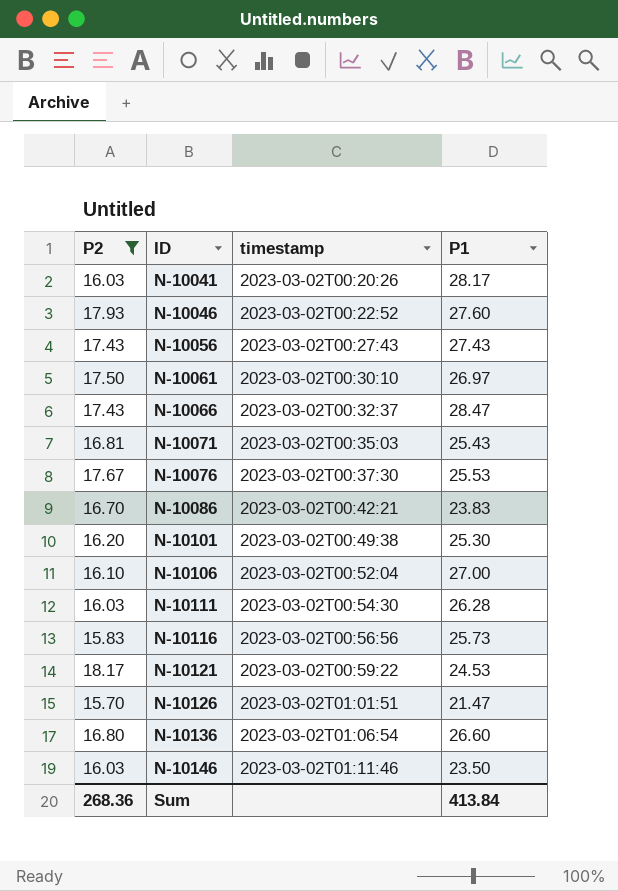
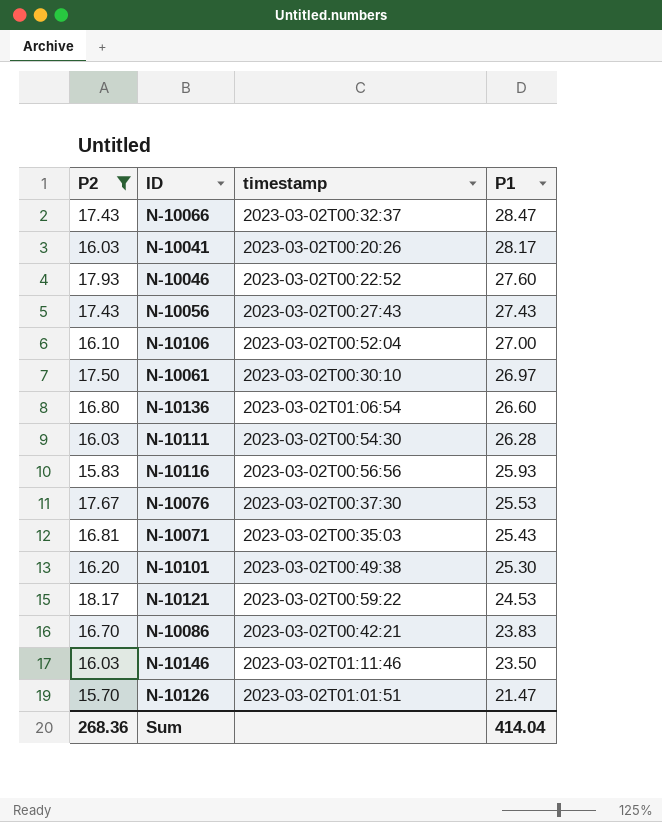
row order: ID ascending -> P1 descending
N-10116 | P1: 25.73 -> 25.93
Sum | P1: 413.84 -> 414.04

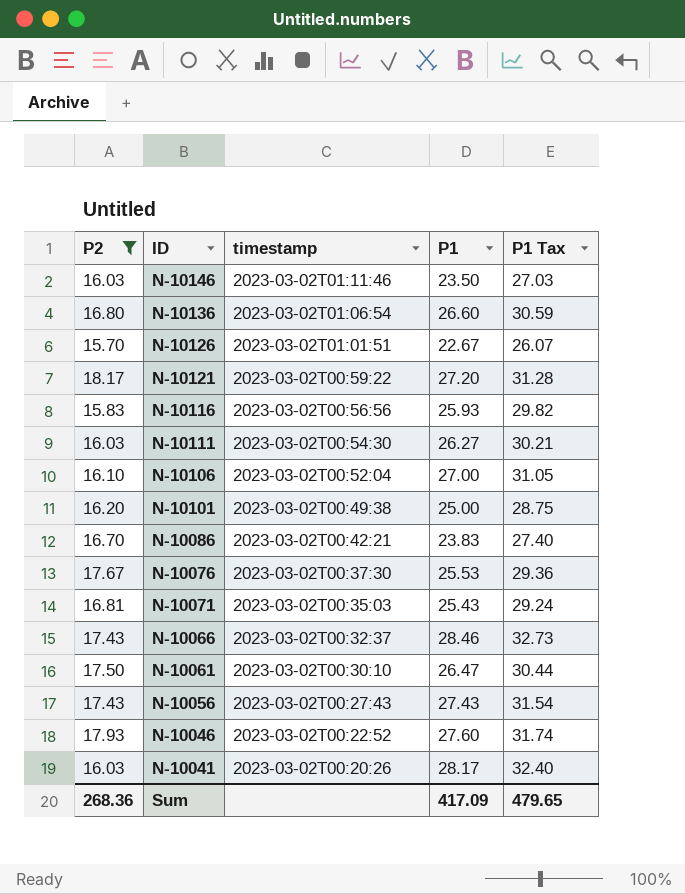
row order: P1 descending -> ID descending
column P1 Tax | formula: none -> [P1] * 1.15
N-10126 | P1: 21.47 -> 22.67
N-10121 | P1: 24.53 -> 27.20
N-10111 | P1: 26.28 -> 26.27
N-10101 | P1: 25.30 -> 25.00
N-10066 | P1: 28.47 -> 28.46
N-10061 | P1: 26.97 -> 26.47
Sum | P1: 414.04 -> 417.09

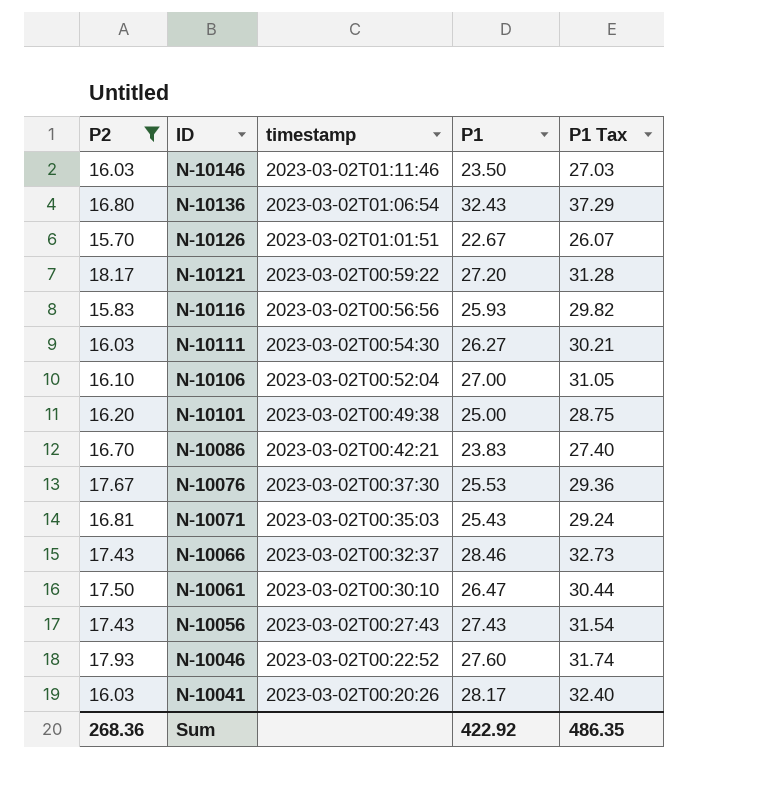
N-10136 | P1: 26.60 -> 32.43
N-10136 | P1 Tax: 30.59 -> 37.29
Sum | P1: 417.09 -> 422.92
Sum | P1 Tax: 479.65 -> 486.35

